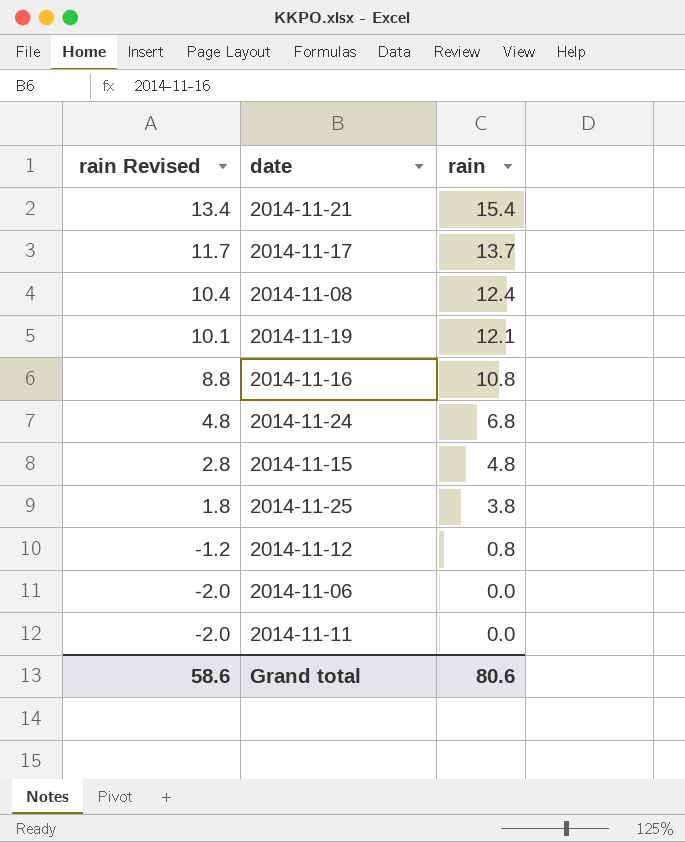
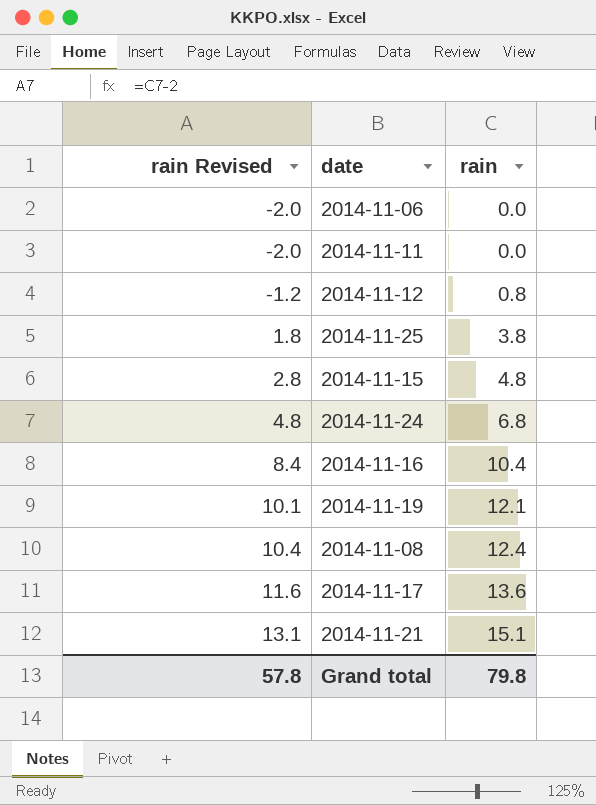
row order: rain Revised descending -> rain Revised ascending
2014-11-16 | rain Revised: 8.8 -> 8.4
2014-11-16 | rain: 10.8 -> 10.4
2014-11-17 | rain Revised: 11.7 -> 11.6
2014-11-17 | rain: 13.7 -> 13.6
2014-11-21 | rain Revised: 13.4 -> 13.1
2014-11-21 | rain: 15.4 -> 15.1
Grand total | rain Revised: 58.6 -> 57.8
Grand total | rain: 80.6 -> 79.8

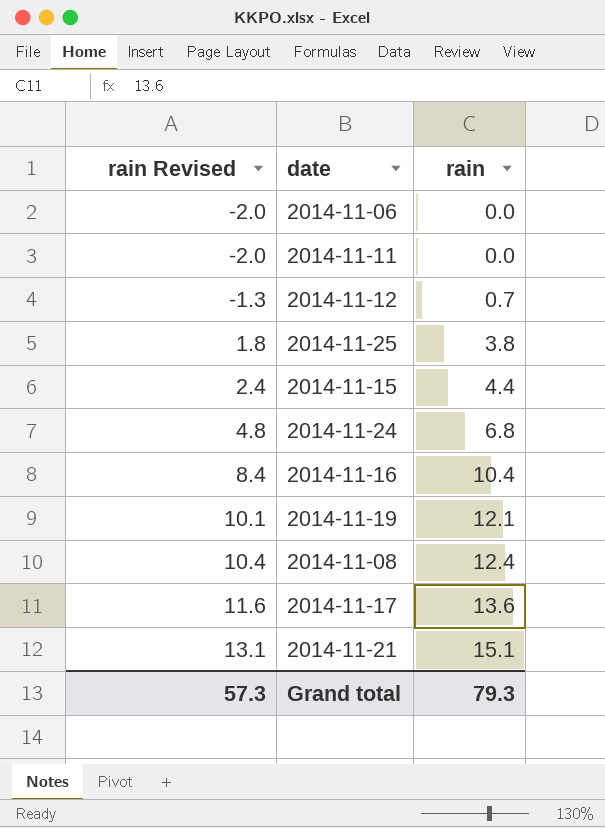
2014-11-12 | rain Revised: -1.2 -> -1.3
2014-11-12 | rain: 0.8 -> 0.7
2014-11-15 | rain Revised: 2.8 -> 2.4
2014-11-15 | rain: 4.8 -> 4.4
Grand total | rain Revised: 57.8 -> 57.3
Grand total | rain: 79.8 -> 79.3

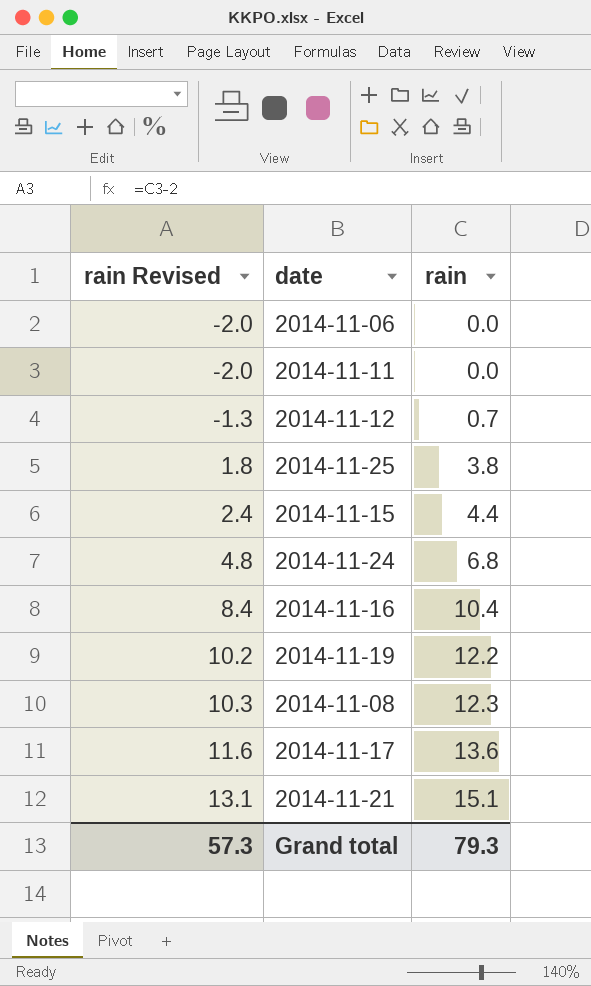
2014-11-19 | rain Revised: 10.1 -> 10.2
2014-11-19 | rain: 12.1 -> 12.2
2014-11-08 | rain Revised: 10.4 -> 10.3
2014-11-08 | rain: 12.4 -> 12.3

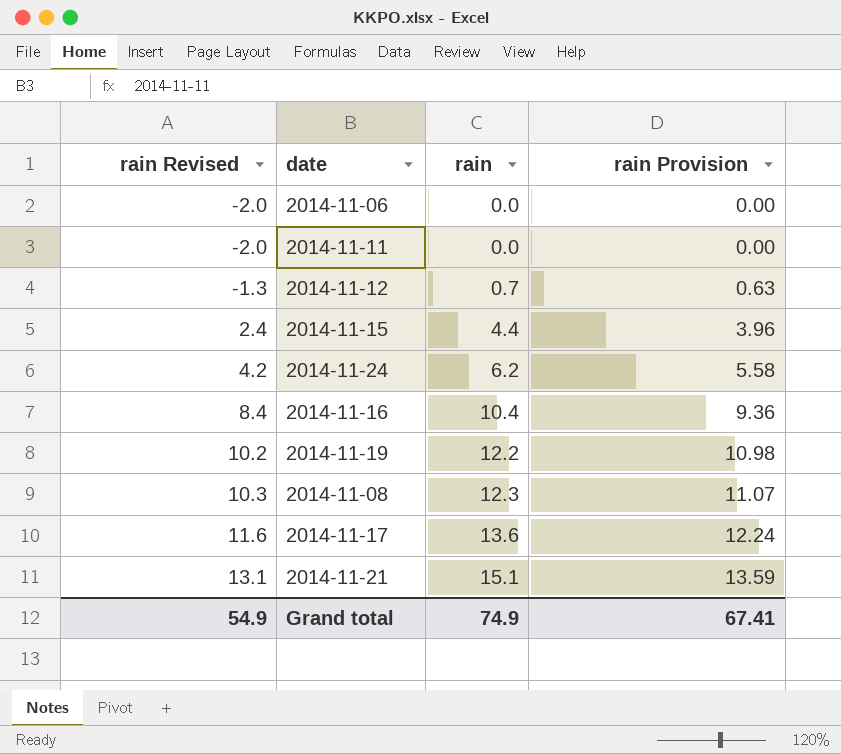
column rain Provision | formula: none -> [rain] * 0.9
row 2014-11-25: 1.8 | 3.8 -> none
2014-11-24 | rain Revised: 4.8 -> 4.2
2014-11-24 | rain: 6.8 -> 6.2
Grand total | rain Revised: 57.3 -> 54.9
Grand total | rain: 79.3 -> 74.9

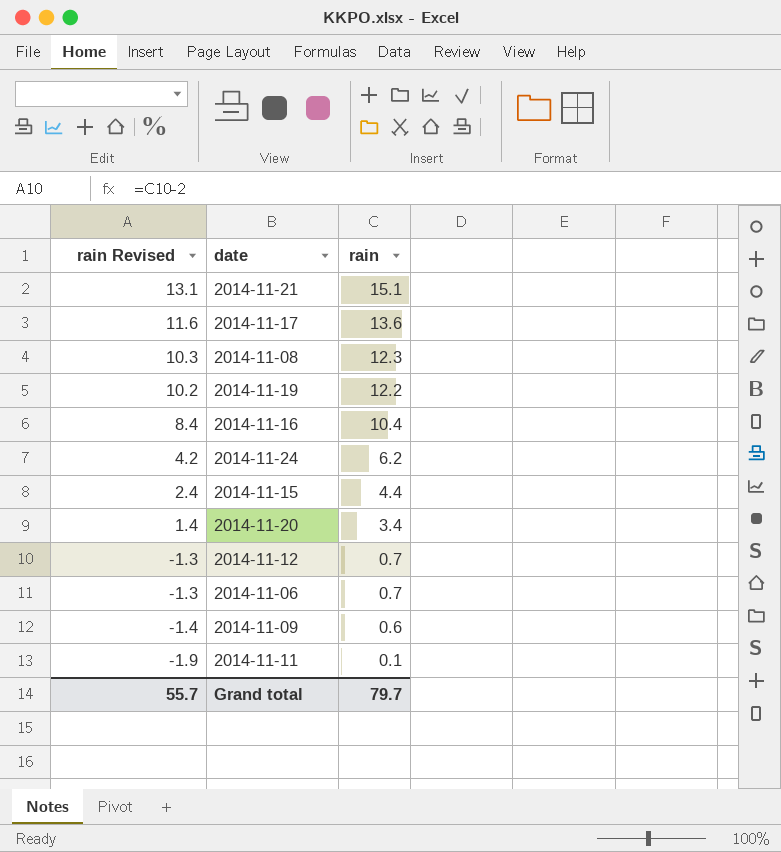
row order: rain Revised ascending -> rain Revised descending
column rain Provision | formula: [rain] * 0.9 -> none
row 2014-11-20: none -> 1.4 | 3.4
2014-11-06 | rain Revised: -2.0 -> -1.3
2014-11-06 | rain: 0.0 -> 0.7
row 2014-11-09: none -> -1.4 | 0.6
2014-11-11 | rain Revised: -2.0 -> -1.9
2014-11-11 | rain: 0.0 -> 0.1
Grand total | rain Revised: 54.9 -> 55.7
Grand total | rain: 74.9 -> 79.7

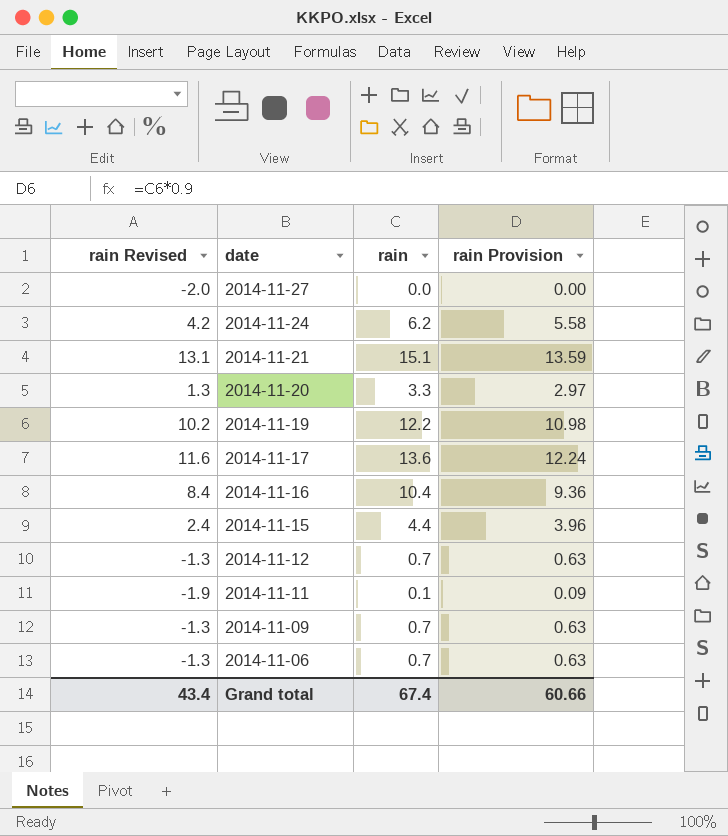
row order: rain Revised descending -> date descending
column rain Provision | formula: none -> [rain] * 0.9
row 2014-11-08: 10.3 | 12.3 -> none
row 2014-11-27: none -> -2.0 | 0.0 | 0.00
2014-11-20 | rain Revised: 1.4 -> 1.3
2014-11-20 | rain: 3.4 -> 3.3
2014-11-09 | rain Revised: -1.4 -> -1.3
2014-11-09 | rain: 0.6 -> 0.7
Grand total | rain Revised: 55.7 -> 43.4
Grand total | rain: 79.7 -> 67.4

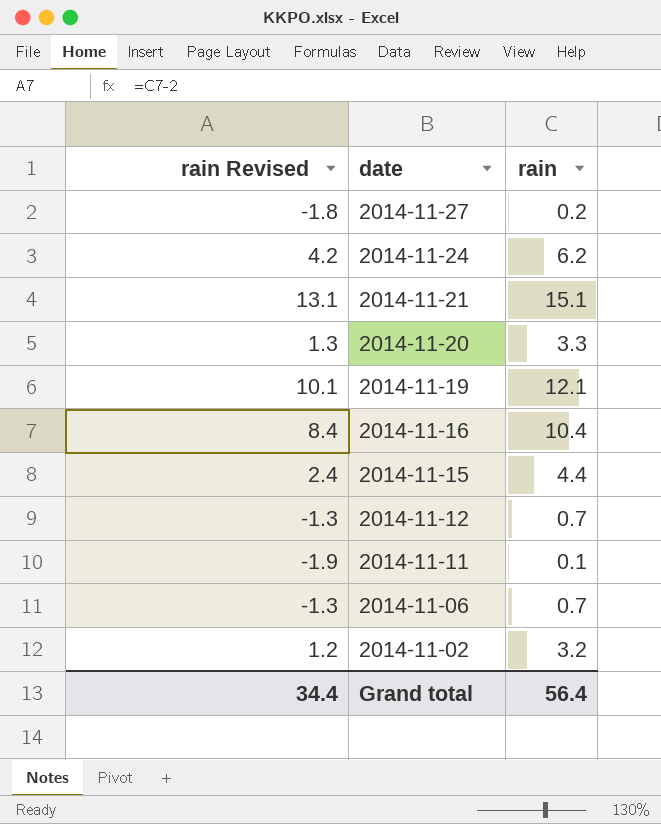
column rain Provision | formula: [rain] * 0.9 -> none
row 2014-11-17: 11.6 | 13.6 | 12.24 -> none
row 2014-11-09: -1.3 | 0.7 | 0.63 -> none
2014-11-27 | rain Revised: -2.0 -> -1.8
2014-11-27 | rain: 0.0 -> 0.2
2014-11-19 | rain Revised: 10.2 -> 10.1
2014-11-19 | rain: 12.2 -> 12.1
row 2014-11-02: none -> 1.2 | 3.2
Grand total | rain Revised: 43.4 -> 34.4
Grand total | rain: 67.4 -> 56.4

